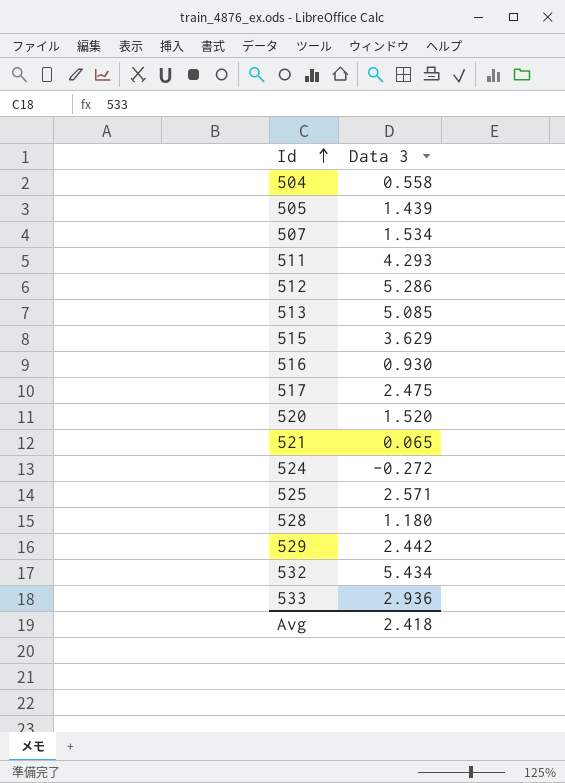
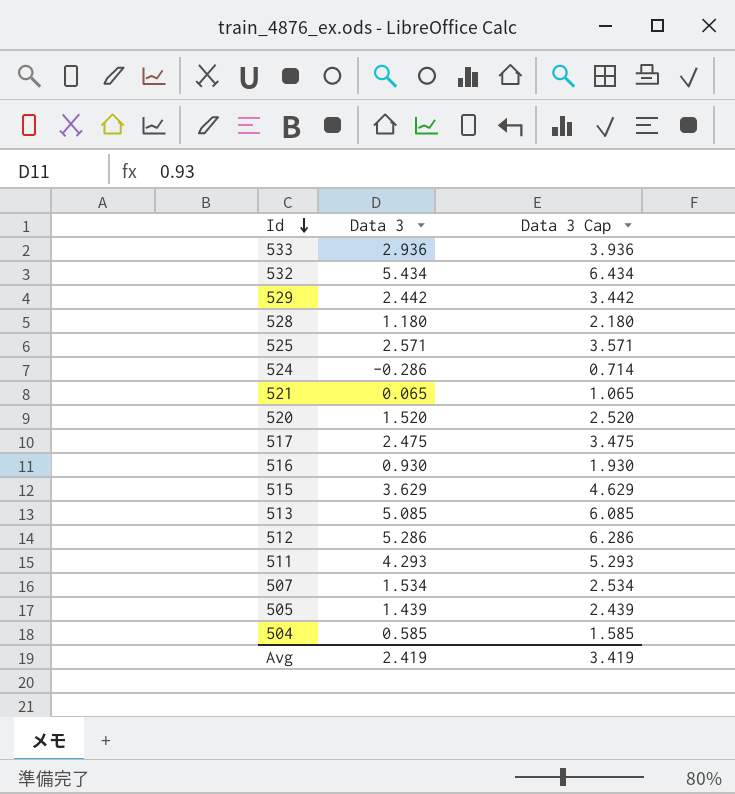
row order: Id ascending -> Id descending
column Data 3 Cap | formula: none -> [Data 3] + 1
524 | Data 3: -0.272 -> -0.286
504 | Data 3: 0.558 -> 0.585
Avg | Data 3: 2.418 -> 2.419

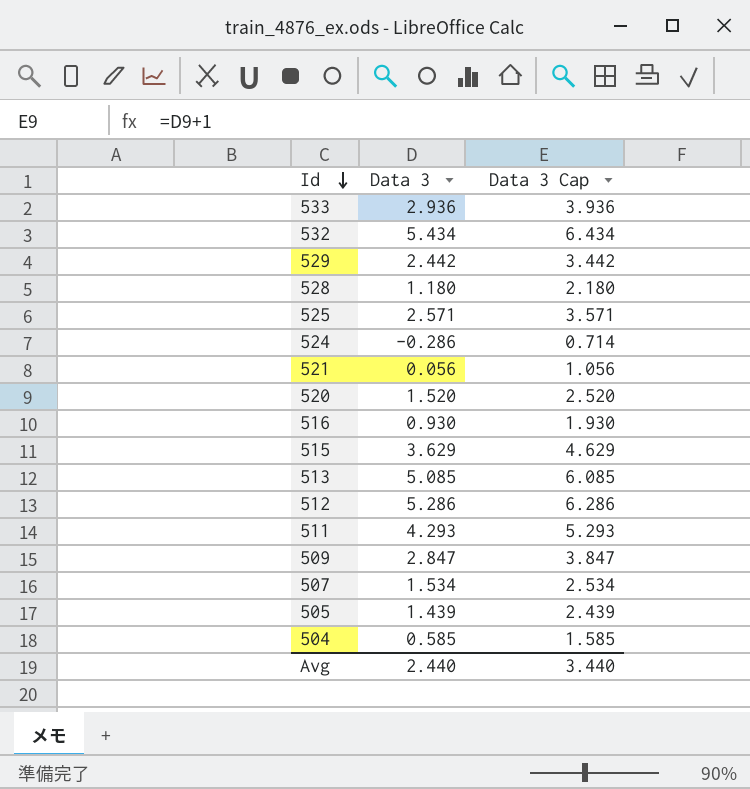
row 517: 2.475 | 3.475 -> none
521 | Data 3: 0.065 -> 0.056
521 | Data 3 Cap: 1.065 -> 1.056
row 509: none -> 2.847 | 3.847
Avg | Data 3: 2.419 -> 2.440
Avg | Data 3 Cap: 3.419 -> 3.440

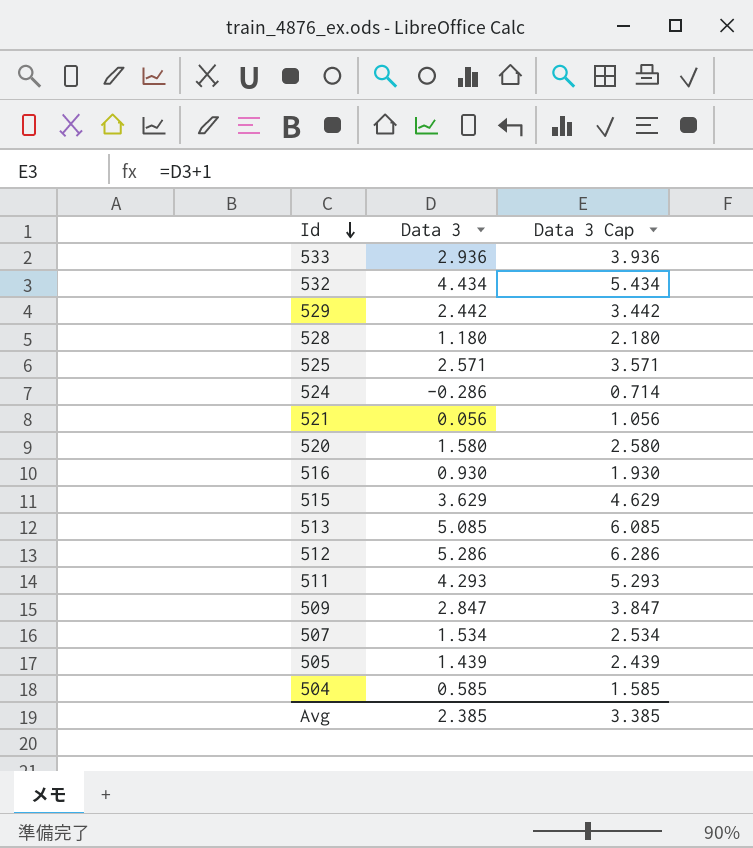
532 | Data 3: 5.434 -> 4.434
532 | Data 3 Cap: 6.434 -> 5.434
520 | Data 3: 1.520 -> 1.580
520 | Data 3 Cap: 2.520 -> 2.580
Avg | Data 3: 2.440 -> 2.385
Avg | Data 3 Cap: 3.440 -> 3.385

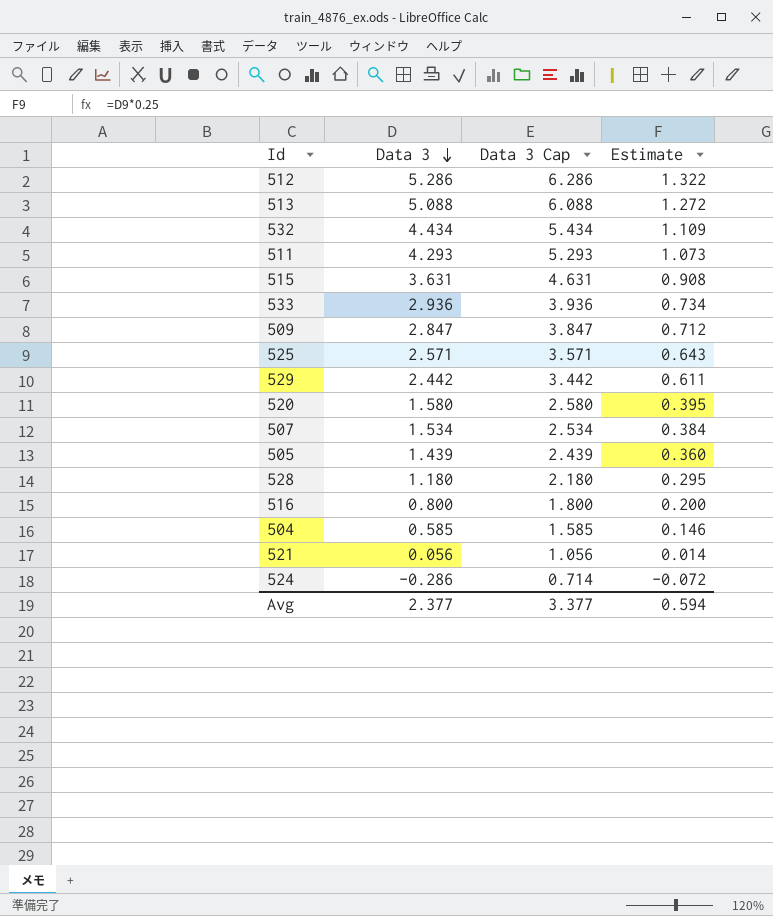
row order: Id descending -> Data 3 descending
column Estimate | formula: none -> [Data 3] * 0.25
513 | Data 3: 5.085 -> 5.088
513 | Data 3 Cap: 6.085 -> 6.088
515 | Data 3: 3.629 -> 3.631
515 | Data 3 Cap: 4.629 -> 4.631
516 | Data 3: 0.930 -> 0.800
516 | Data 3 Cap: 1.930 -> 1.800
Avg | Data 3: 2.385 -> 2.377
Avg | Data 3 Cap: 3.385 -> 3.377

